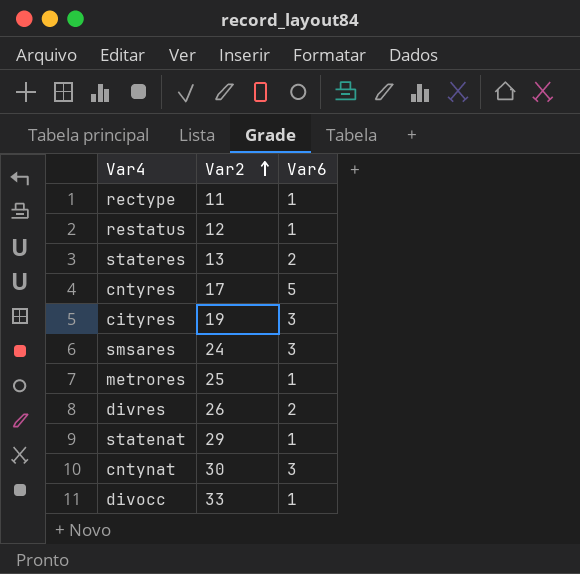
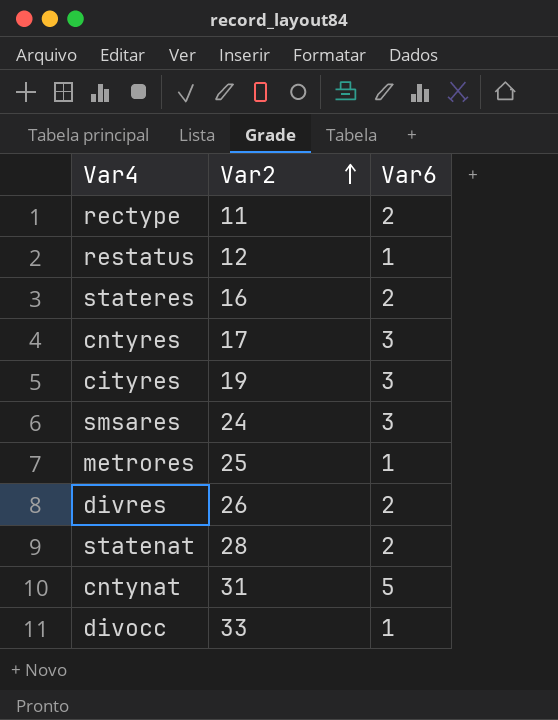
rectype | Var6: 1 -> 2
stateres | Var2: 13 -> 16
cntyres | Var6: 5 -> 3
statenat | Var2: 29 -> 28
statenat | Var6: 1 -> 2
cntynat | Var2: 30 -> 31
cntynat | Var6: 3 -> 5

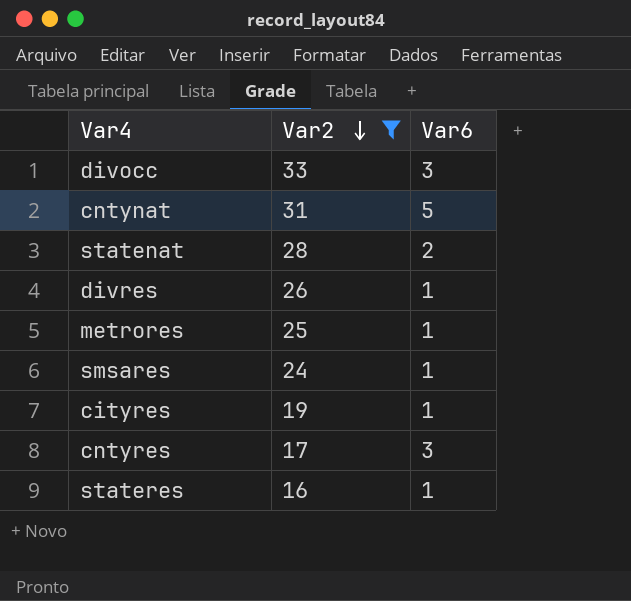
filter: none -> Var2 >= 16
row order: Var2 ascending -> Var2 descending
divocc | Var6: 1 -> 3
divres | Var6: 2 -> 1
smsares | Var6: 3 -> 1
cityres | Var6: 3 -> 1
stateres | Var6: 2 -> 1

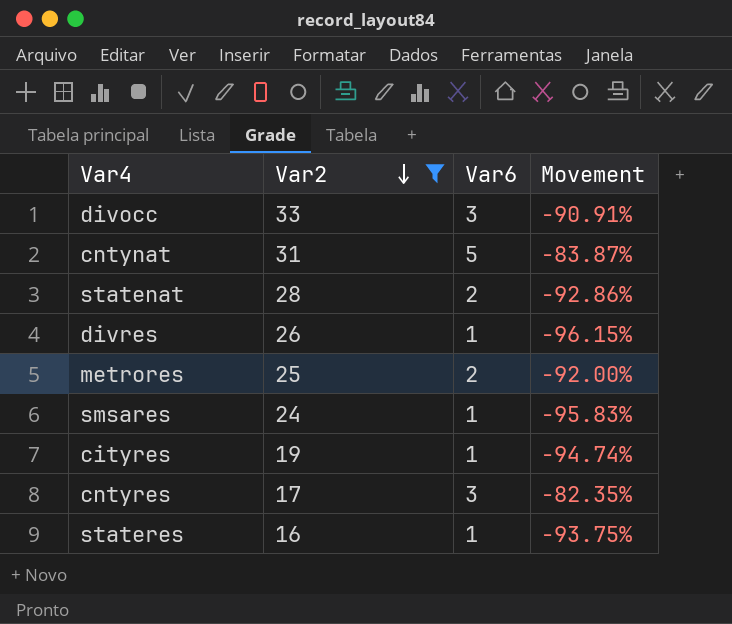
column Movement | formula: none -> ([Var6] - [Var2]) / [Var2]
metrores | Var6: 1 -> 2

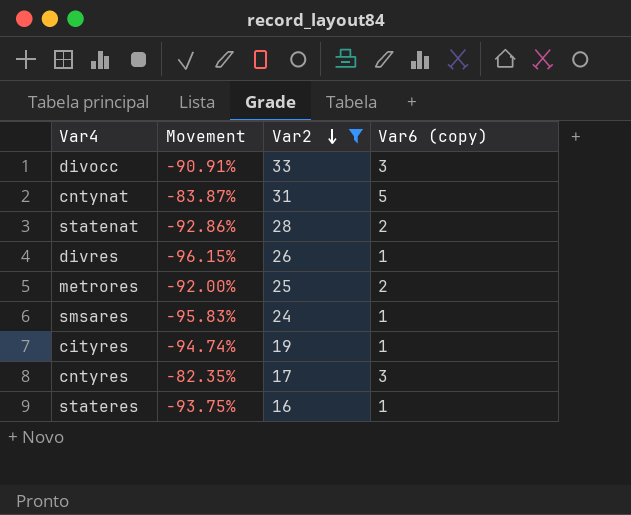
column Movement | position: 4 -> 2
column name: Var6 -> Var6 (copy)

